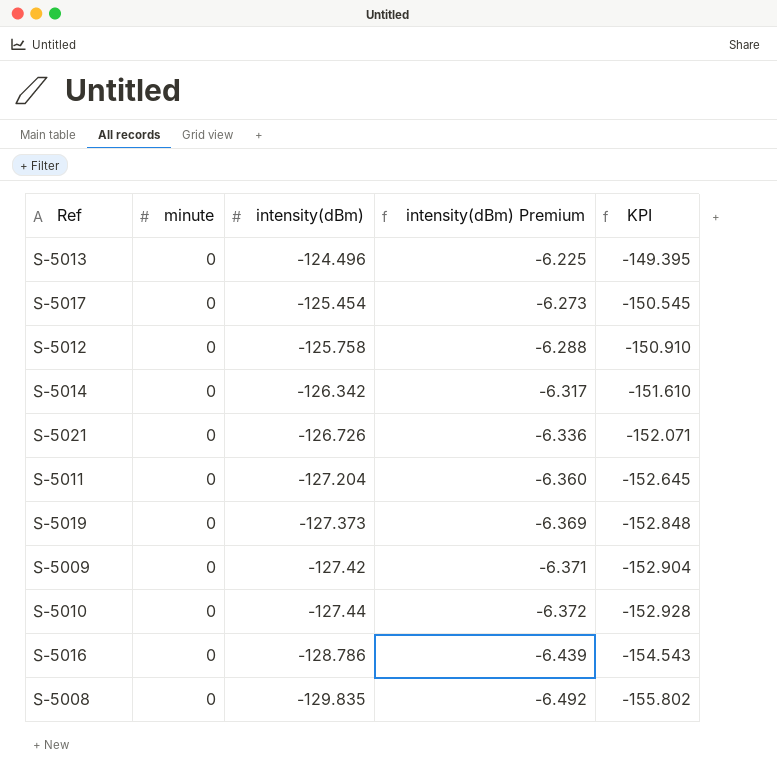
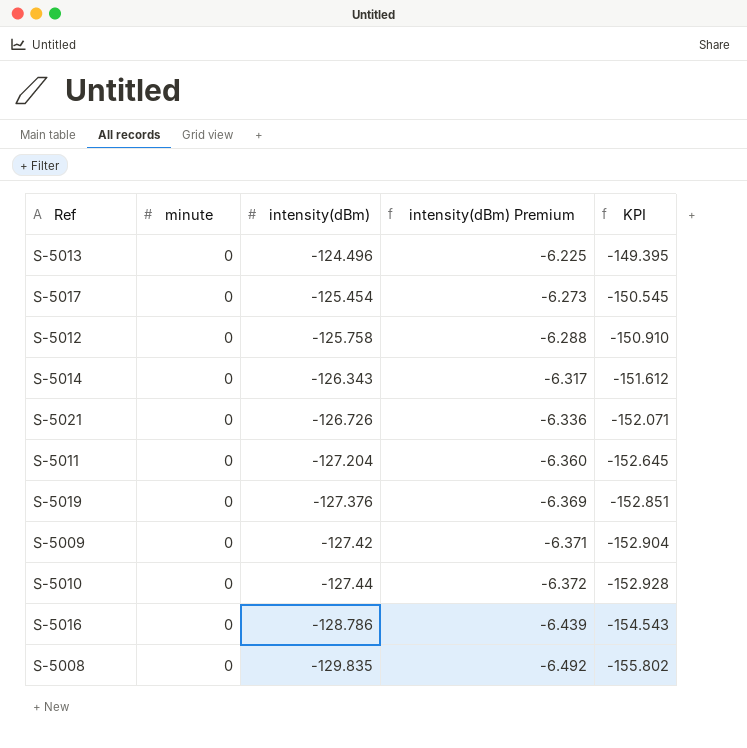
S-5014 | intensity(dBm): -126.342 -> -126.343
S-5014 | KPI: -151.610 -> -151.612
S-5019 | intensity(dBm): -127.373 -> -127.376
S-5019 | KPI: -152.848 -> -152.851

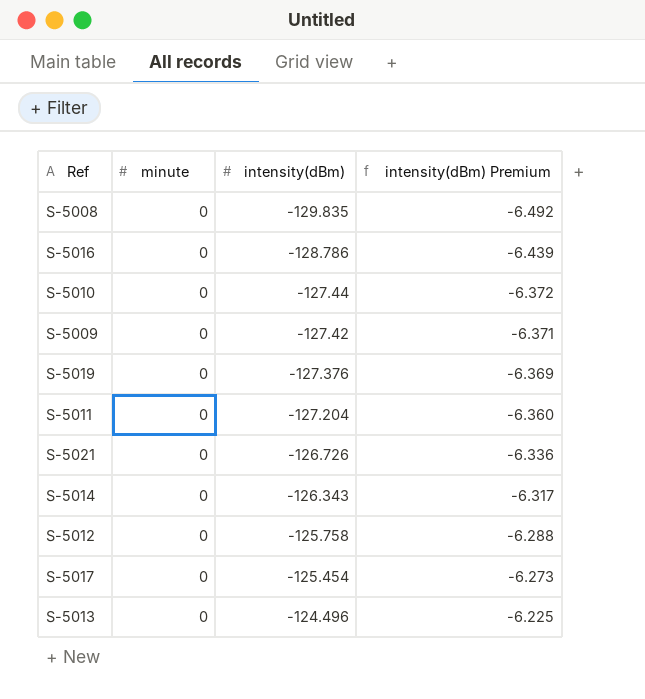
row order: intensity(dBm) descending -> intensity(dBm) ascending
column KPI | formula: [intensity(dBm)] * 1.2 -> none

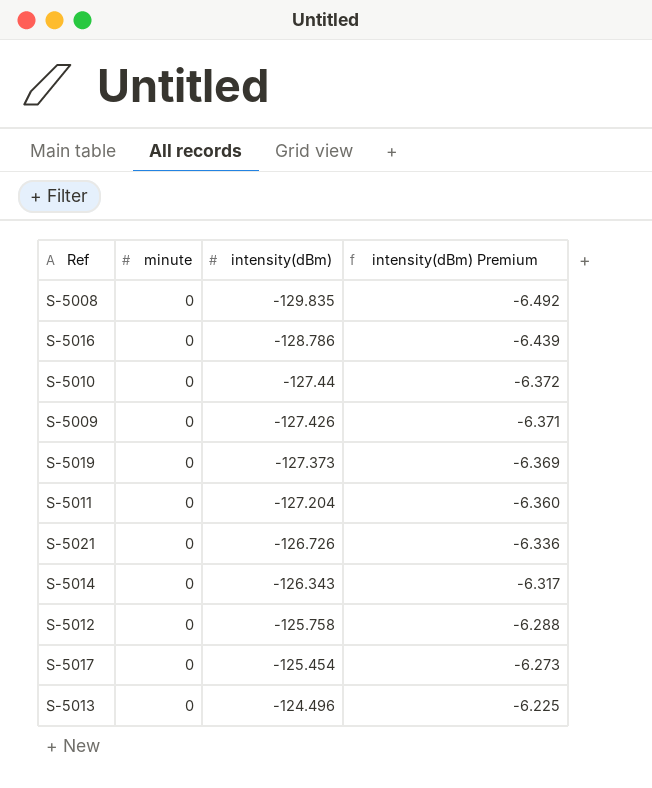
S-5009 | intensity(dBm): -127.42 -> -127.426
S-5019 | intensity(dBm): -127.376 -> -127.373

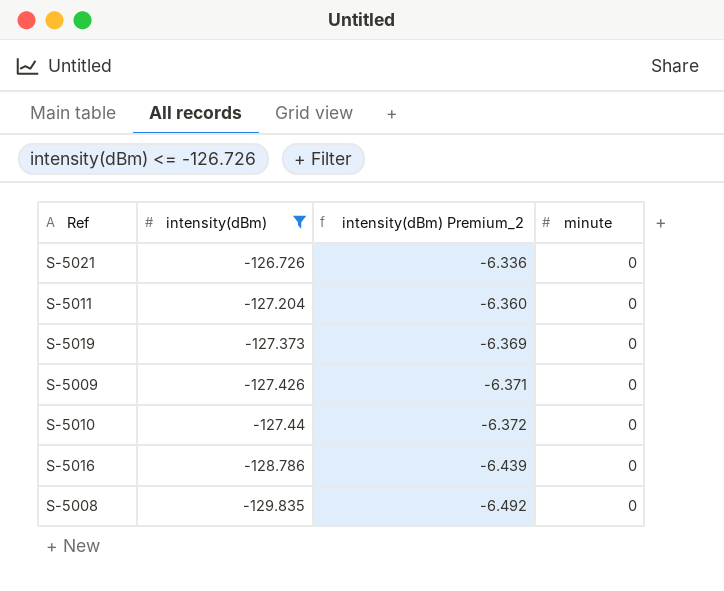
filter: none -> intensity(dBm) <= -126.726
row order: intensity(dBm) ascending -> intensity(dBm) descending
column name: intensity(dBm) Premium -> intensity(dBm) Premium_2
column minute | position: 2 -> 4

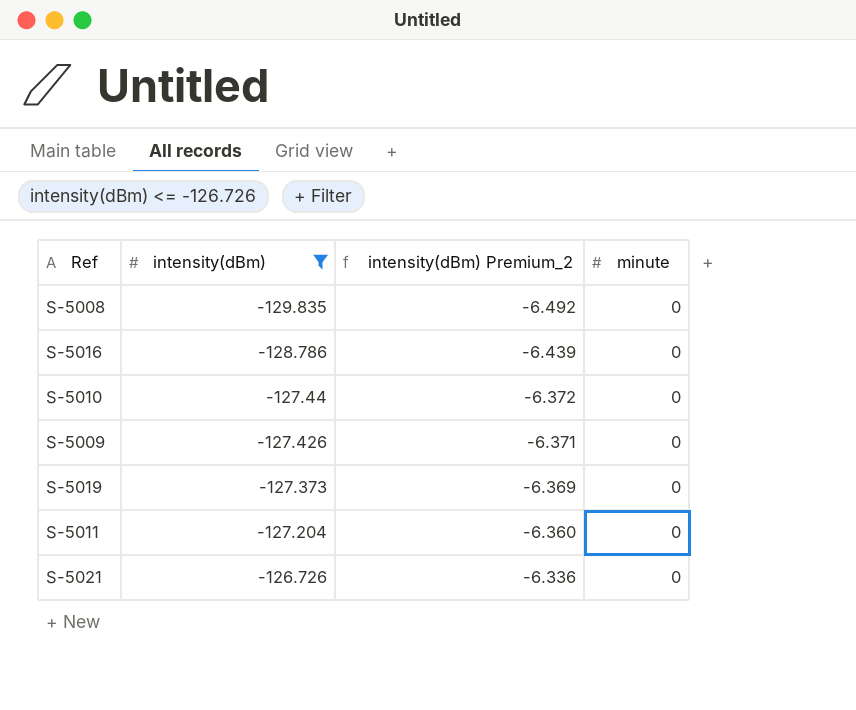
row order: intensity(dBm) descending -> intensity(dBm) ascending

